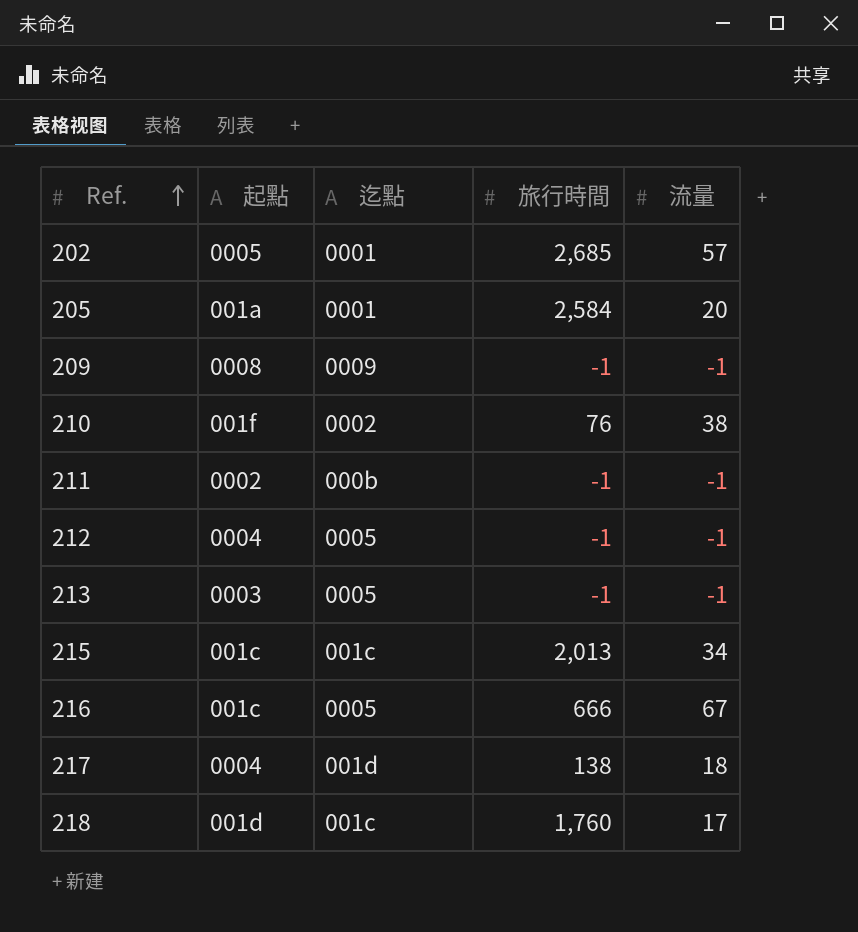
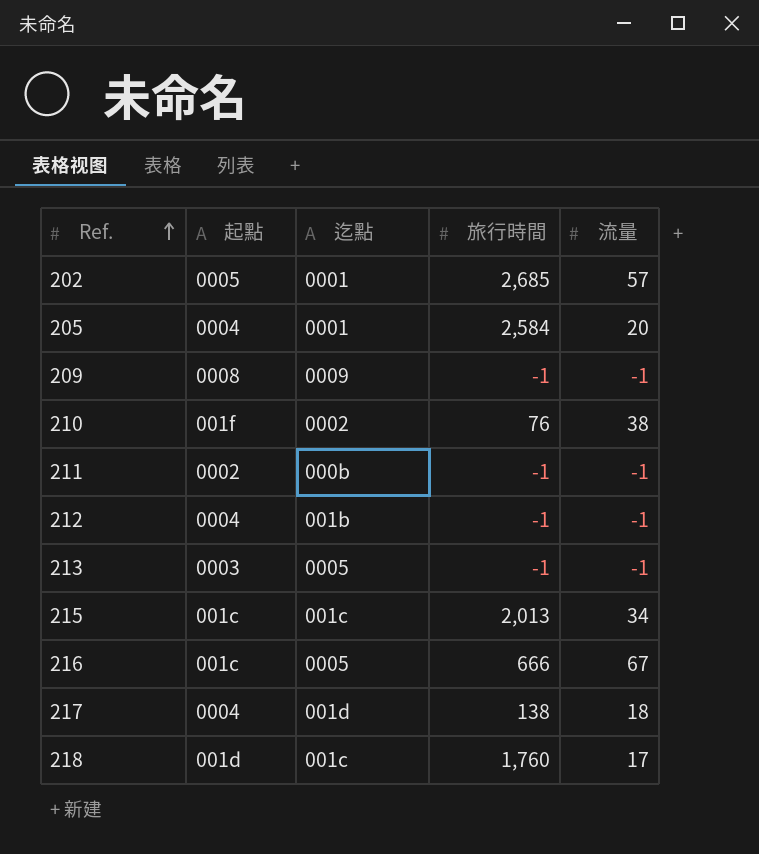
205 | 起點: 001a -> 0004
212 | 迄點: 0005 -> 001b

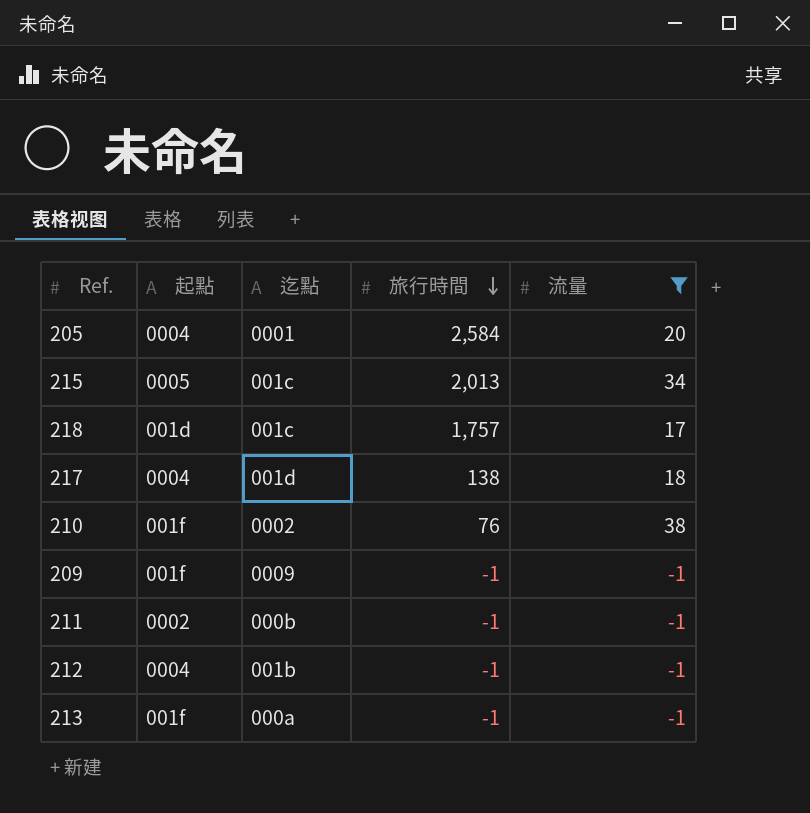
filter: none -> 流量 <= 38
row order: Ref. ascending -> 旅行時間 descending
215 | 起點: 001c -> 0005
218 | 旅行時間: 1,760 -> 1,757
209 | 起點: 0008 -> 001f
213 | 起點: 0003 -> 001f
213 | 迄點: 0005 -> 000a

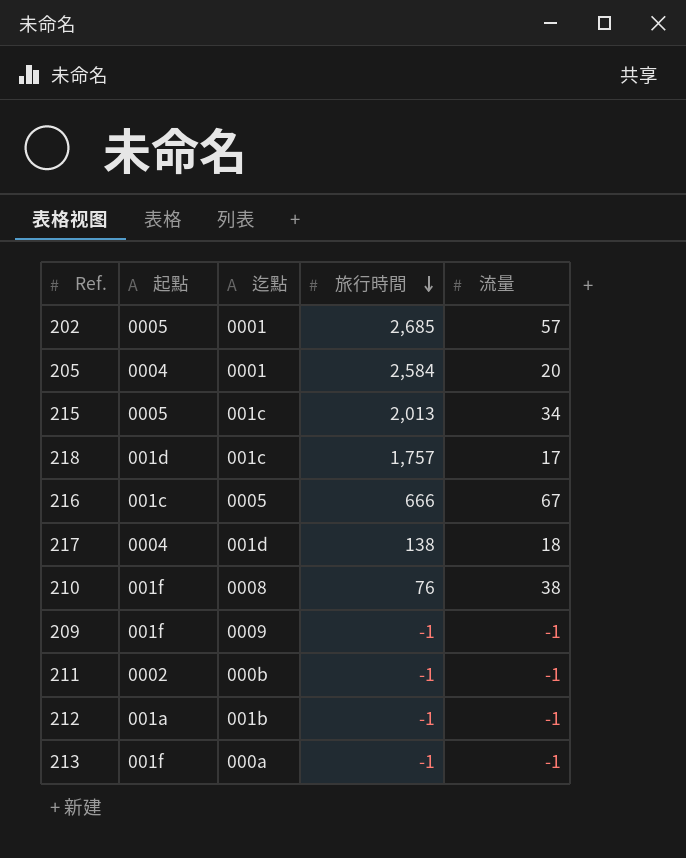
filter: 流量 <= 38 -> none
210 | 迄點: 0002 -> 0008
212 | 起點: 0004 -> 001a

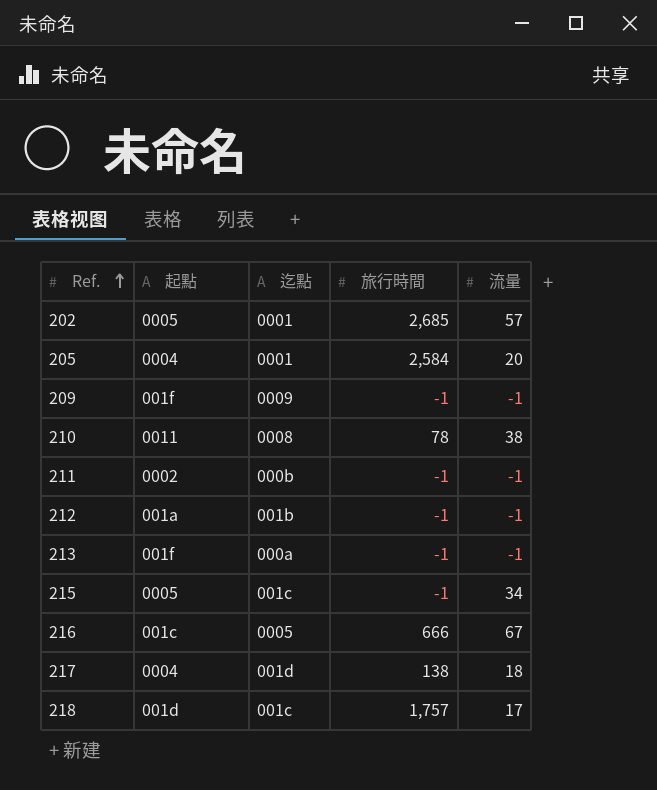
row order: 旅行時間 descending -> Ref. ascending
210 | 起點: 001f -> 0011
210 | 旅行時間: 76 -> 78
215 | 旅行時間: 2,013 -> -1

